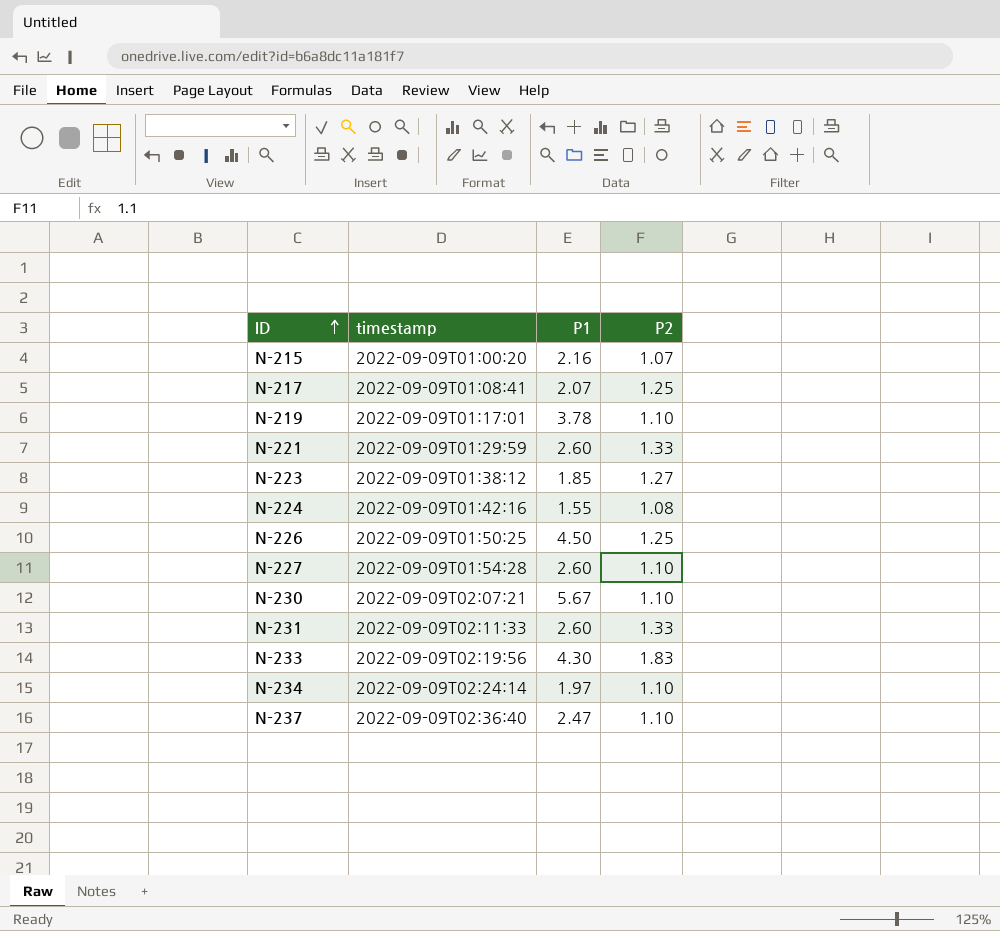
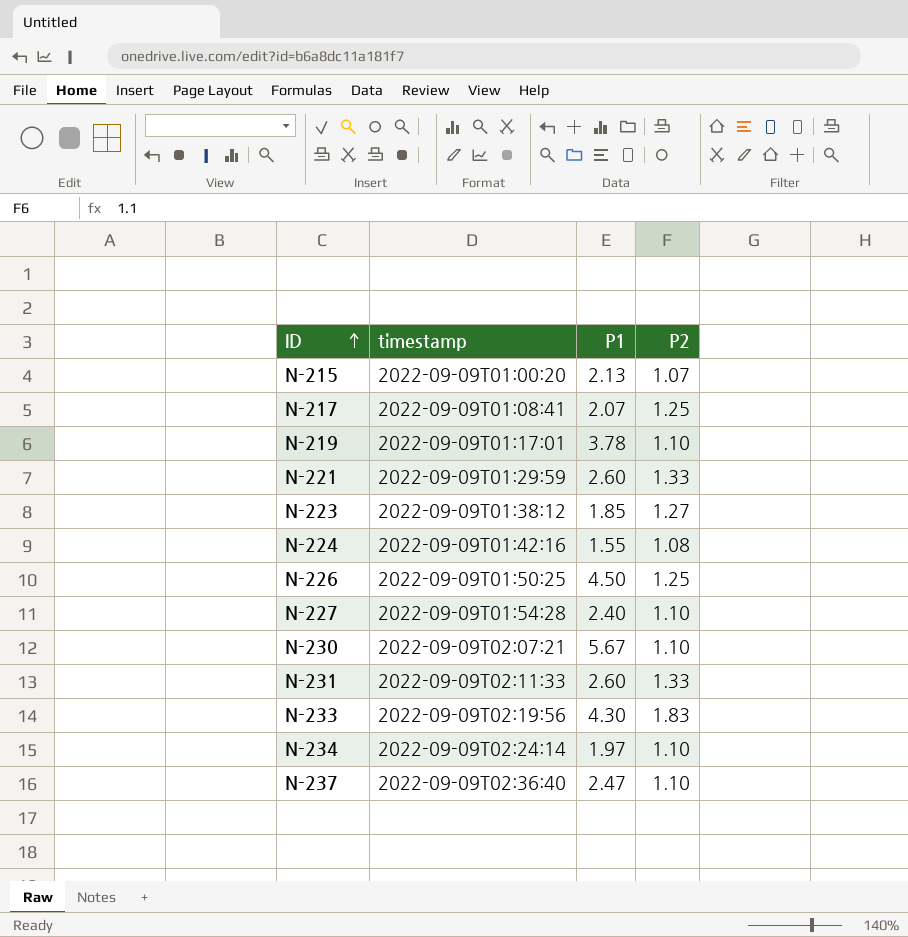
N-215 | P1: 2.16 -> 2.13
N-227 | P1: 2.60 -> 2.40

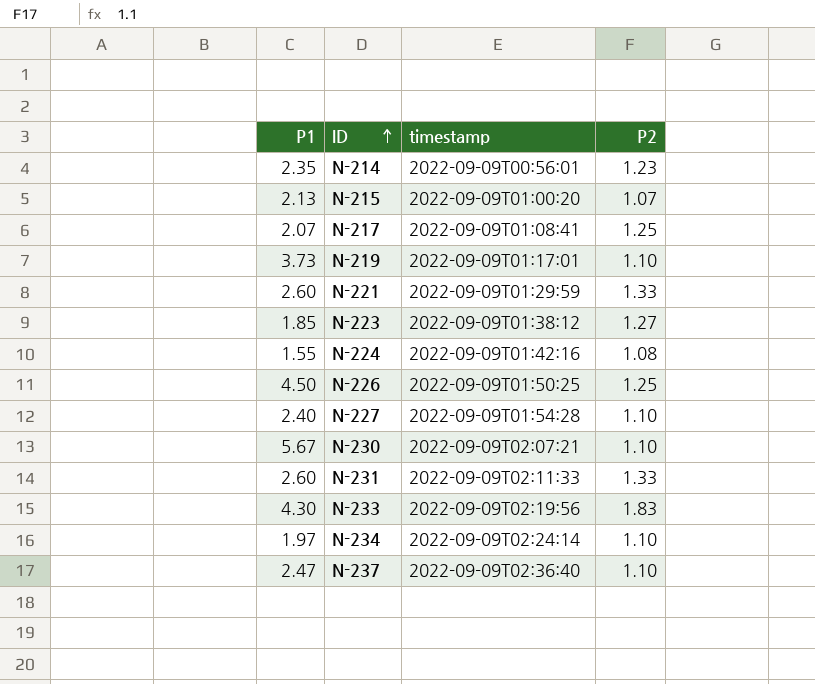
column P1 | position: 3 -> 1
row N-214: none -> 2.35 | 2022-09-09T00:56:01 | 1.23
N-219 | P1: 3.78 -> 3.73

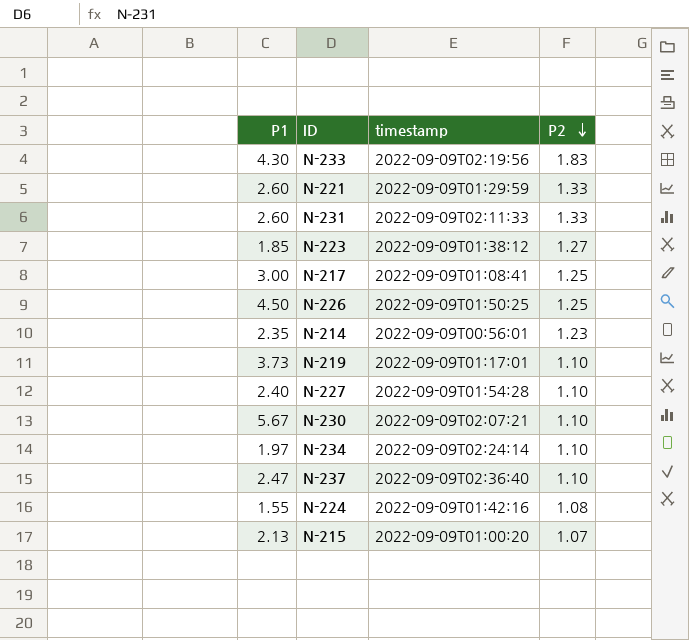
row order: ID ascending -> P2 descending
N-217 | P1: 2.07 -> 3.00

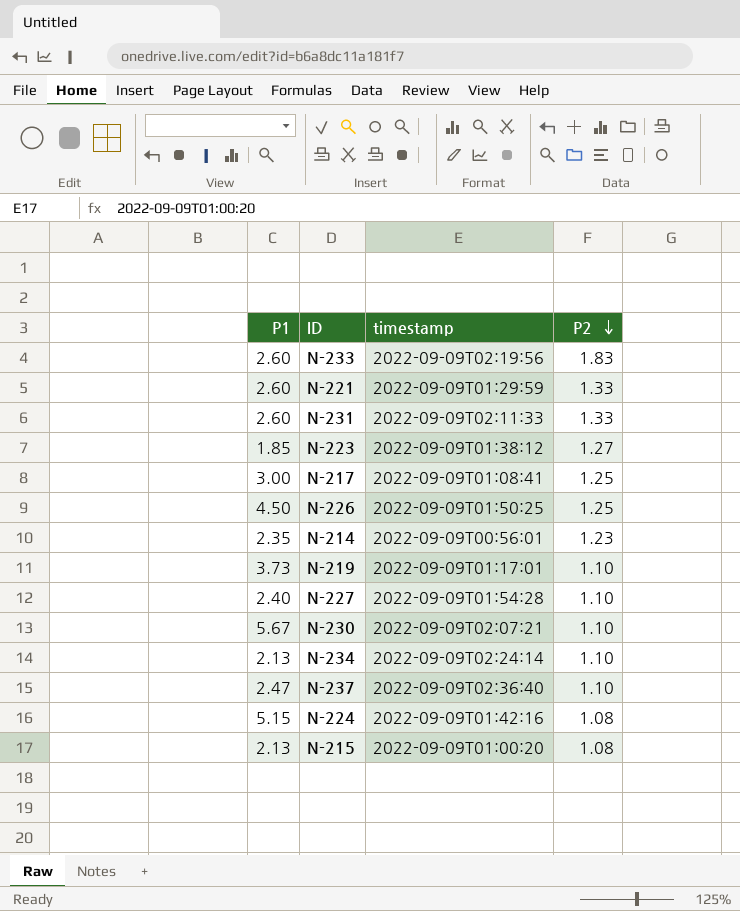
N-233 | P1: 4.30 -> 2.60
N-234 | P1: 1.97 -> 2.13
N-224 | P1: 1.55 -> 5.15
N-215 | P2: 1.07 -> 1.08

